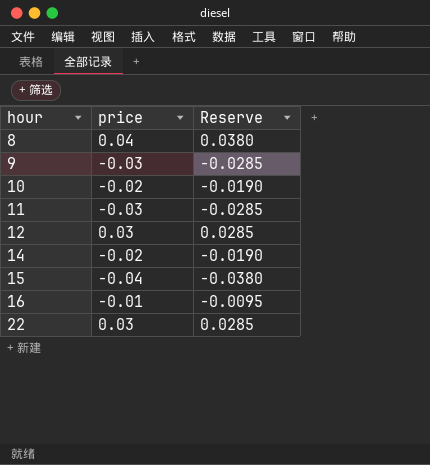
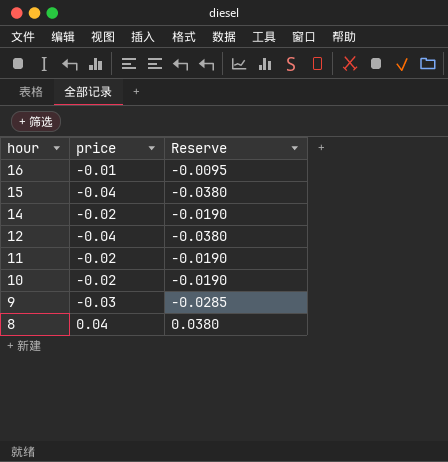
row order: hour ascending -> hour descending
row 22: 0.03 | 0.0285 -> none
12 | price: 0.03 -> -0.04
12 | Reserve: 0.0285 -> -0.0380
11 | price: -0.03 -> -0.02
11 | Reserve: -0.0285 -> -0.0190

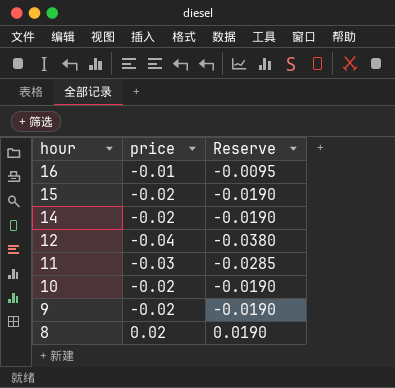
15 | price: -0.04 -> -0.02
15 | Reserve: -0.0380 -> -0.0190
11 | price: -0.02 -> -0.03
11 | Reserve: -0.0190 -> -0.0285
9 | price: -0.03 -> -0.02
9 | Reserve: -0.0285 -> -0.0190
8 | price: 0.04 -> 0.02
8 | Reserve: 0.0380 -> 0.0190

